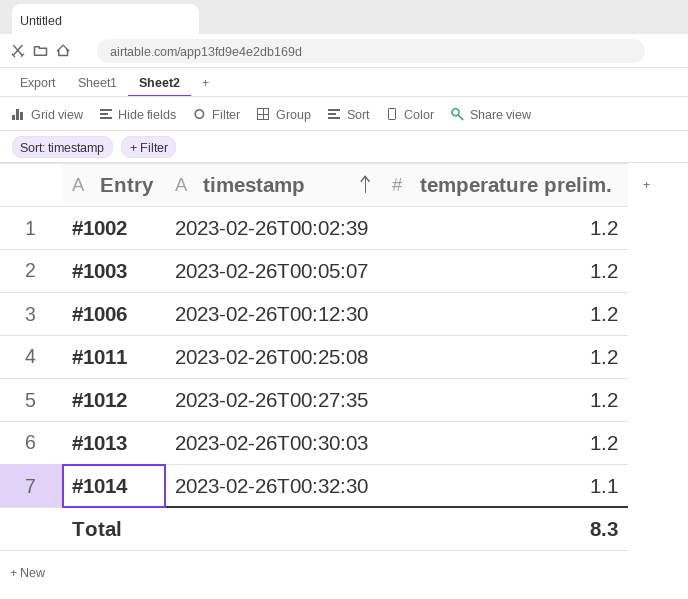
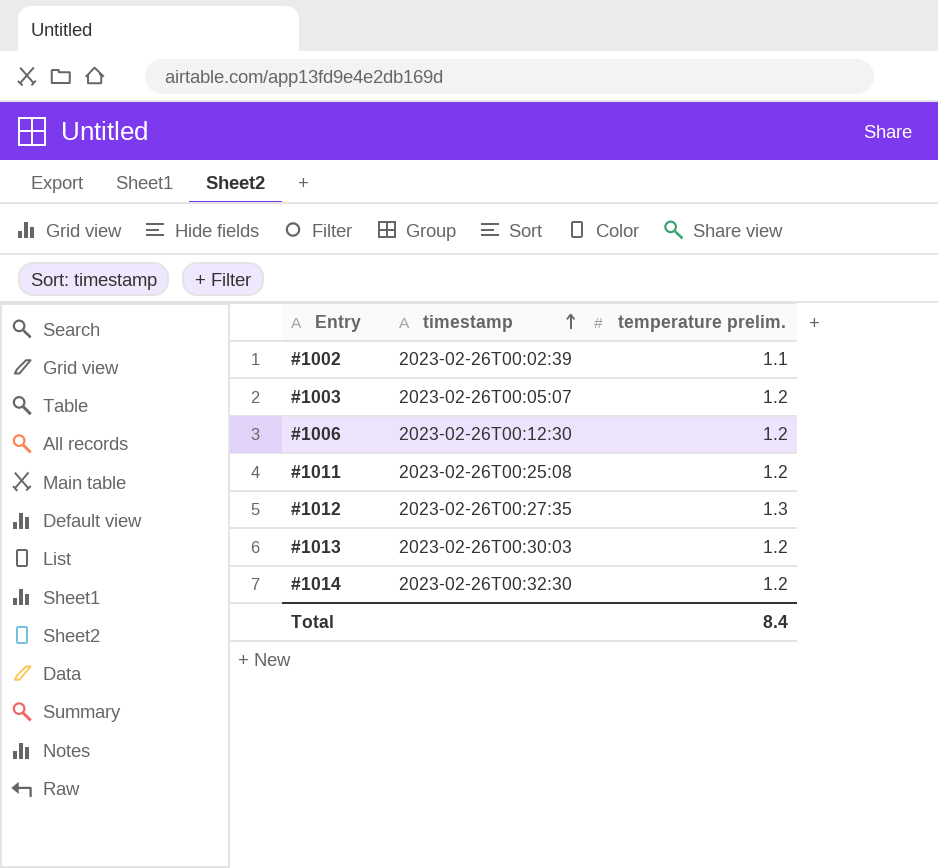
#1002 | temperature prelim.: 1.2 -> 1.1
#1012 | temperature prelim.: 1.2 -> 1.3
#1014 | temperature prelim.: 1.1 -> 1.2
Total | temperature prelim.: 8.3 -> 8.4

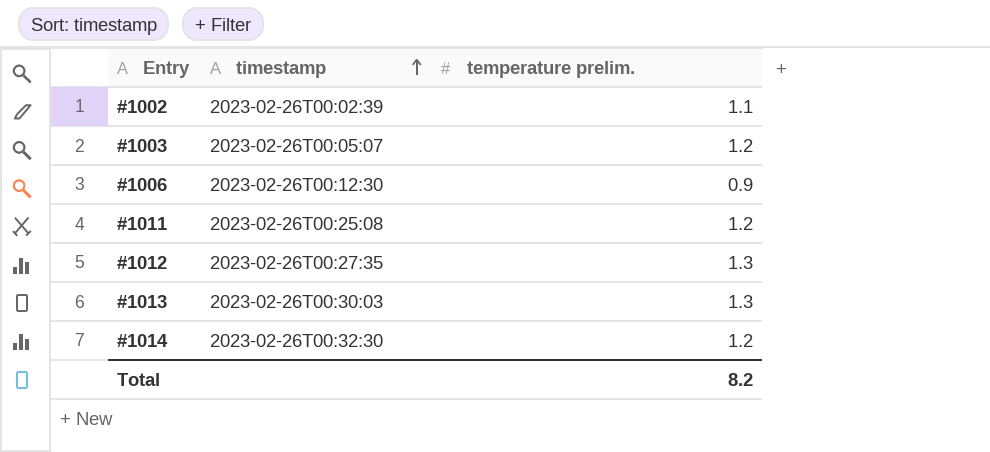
#1006 | temperature prelim.: 1.2 -> 0.9
#1013 | temperature prelim.: 1.2 -> 1.3
Total | temperature prelim.: 8.4 -> 8.2

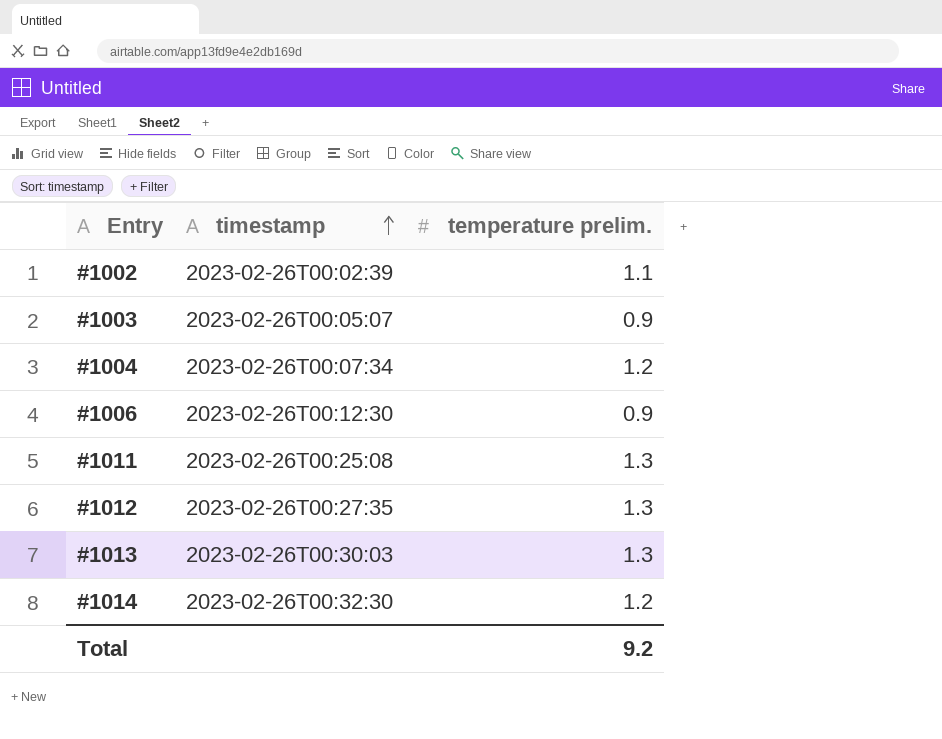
#1003 | temperature prelim.: 1.2 -> 0.9
row #1004: none -> 2023-02-26T00:07:34 | 1.2
#1011 | temperature prelim.: 1.2 -> 1.3
Total | temperature prelim.: 8.2 -> 9.2

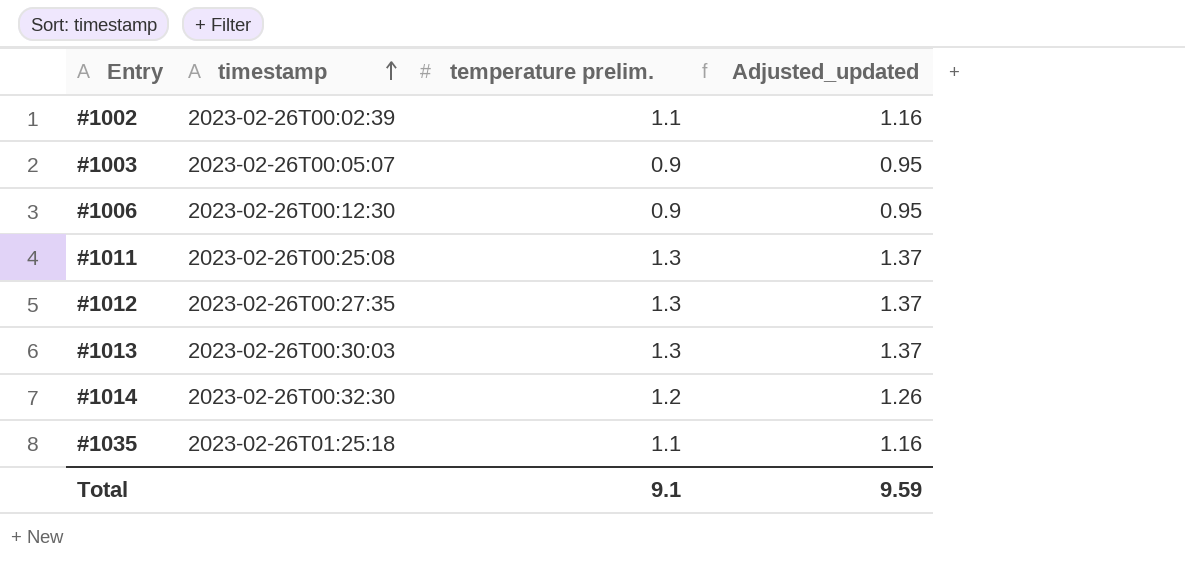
column Adjusted_updated | formula: none -> [temperature prelim.] * 1.05
row #1004: 2023-02-26T00:07:34 | 1.2 -> none
row #1035: none -> 2023-02-26T01:25:18 | 1.1 | 1.16
Total | temperature prelim.: 9.2 -> 9.1

